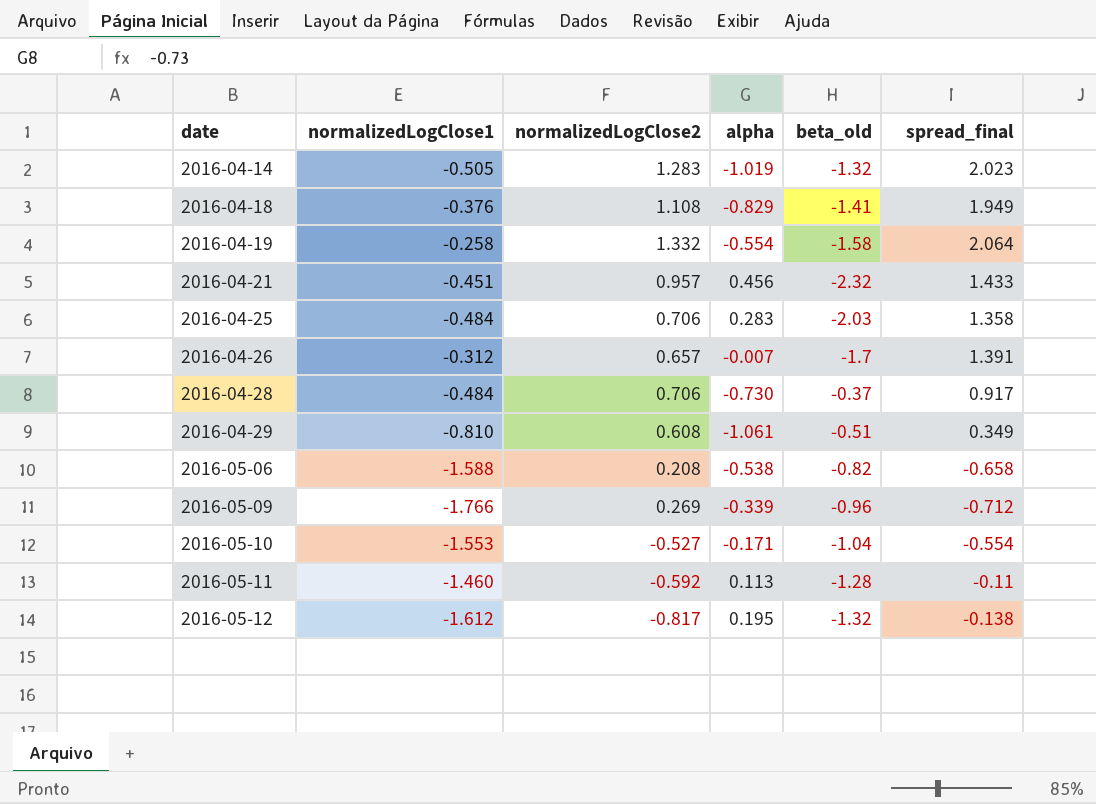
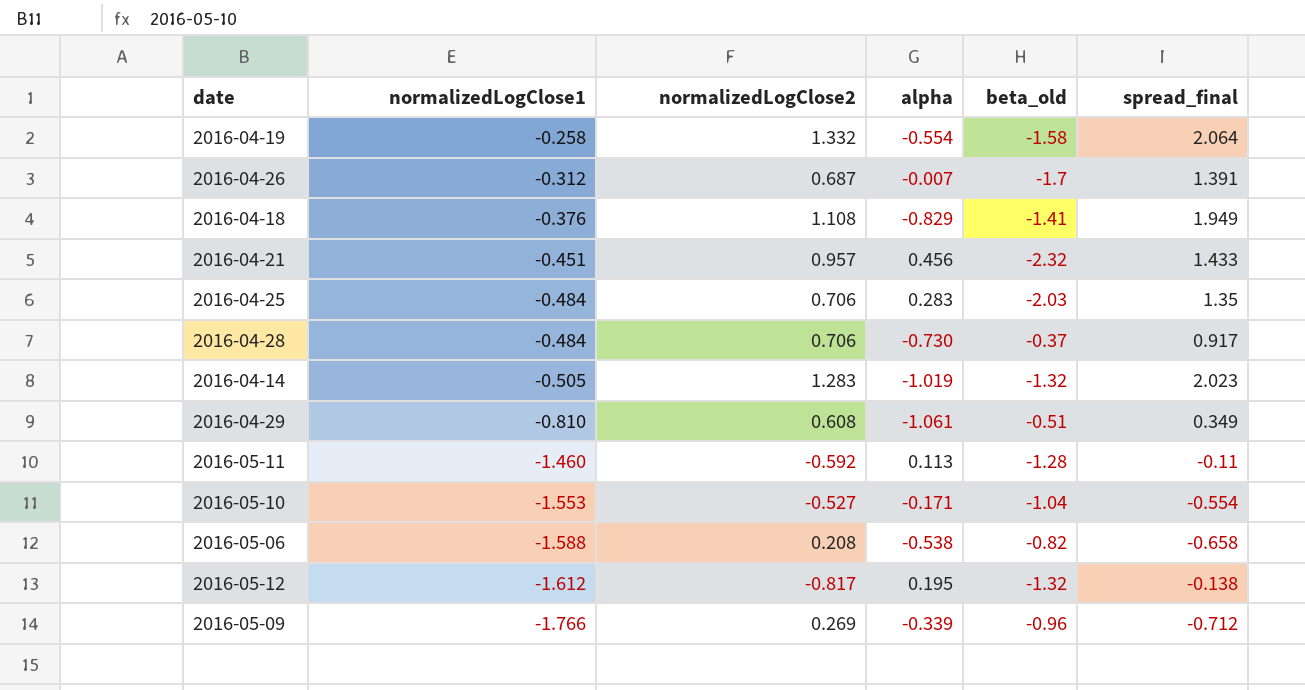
row order: date ascending -> normalizedLogClose1 descending
2016-04-26 | normalizedLogClose2: 0.657 -> 0.687
2016-04-25 | spread_final: 1.358 -> 1.35

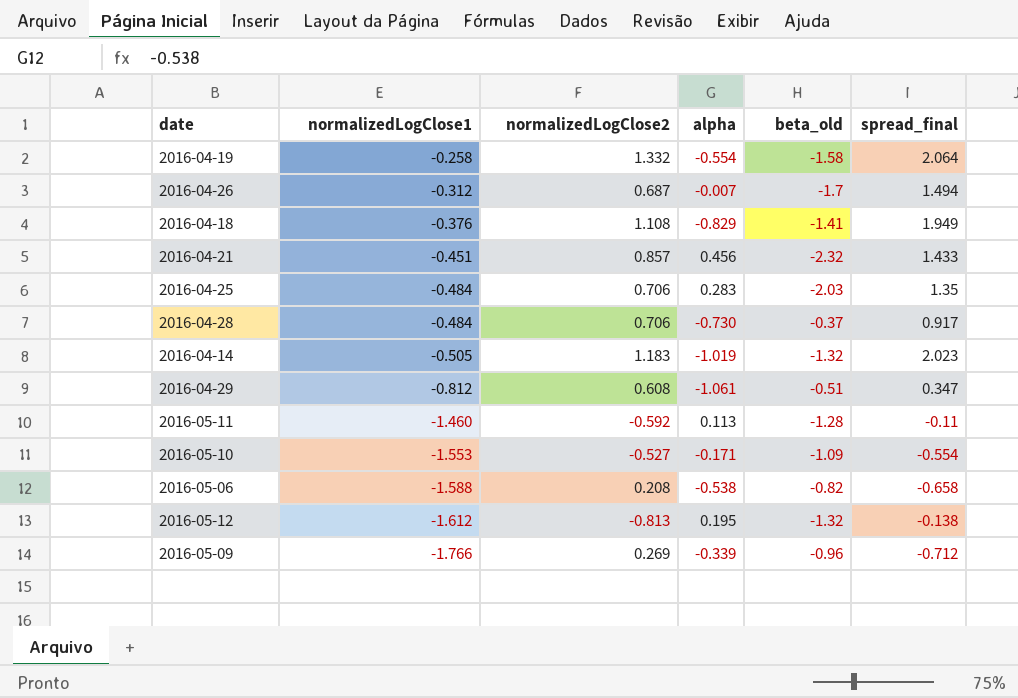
2016-04-26 | spread_final: 1.391 -> 1.494
2016-04-21 | normalizedLogClose2: 0.957 -> 0.857
2016-04-14 | normalizedLogClose2: 1.283 -> 1.183
2016-04-29 | normalizedLogClose1: -0.810 -> -0.812
2016-04-29 | spread_final: 0.349 -> 0.347
2016-05-10 | beta_old: -1.04 -> -1.09
2016-05-12 | normalizedLogClose2: -0.817 -> -0.813

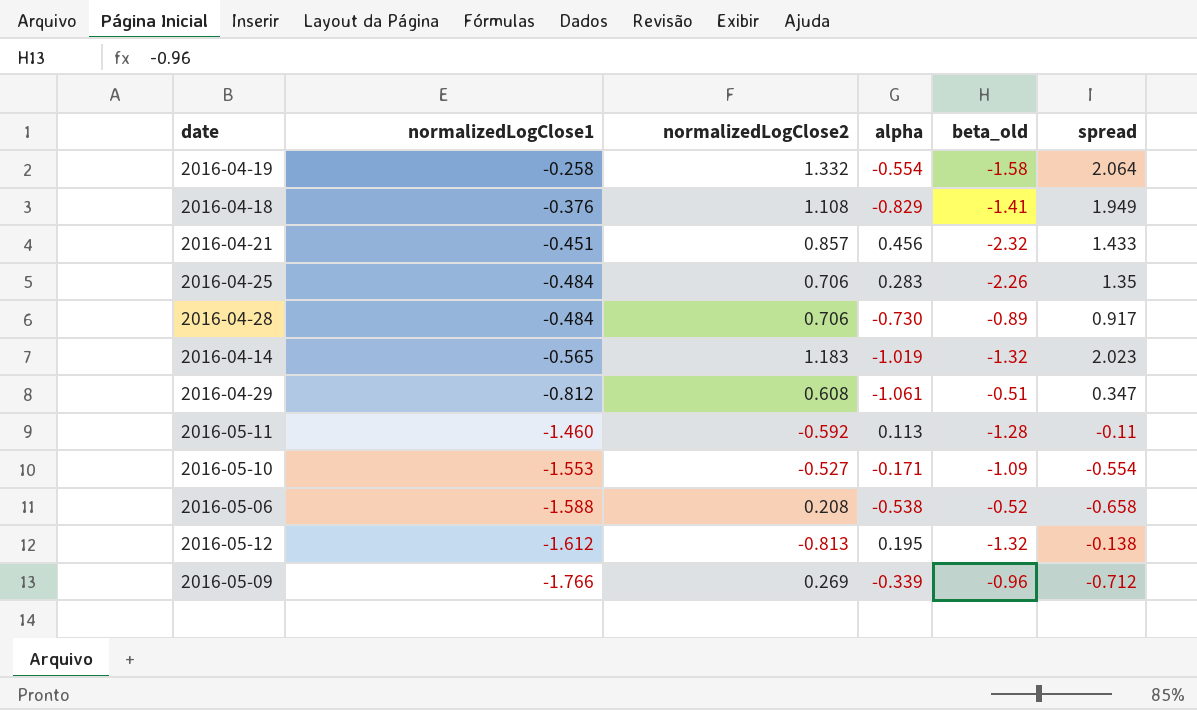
column name: spread_final -> spread
row 2016-04-26: -0.312 | 0.687 | -0.007 | -1.7 | 1.494 -> none
2016-04-25 | beta_old: -2.03 -> -2.26
2016-04-28 | beta_old: -0.37 -> -0.89
2016-04-14 | normalizedLogClose1: -0.505 -> -0.565
2016-05-06 | beta_old: -0.82 -> -0.52

